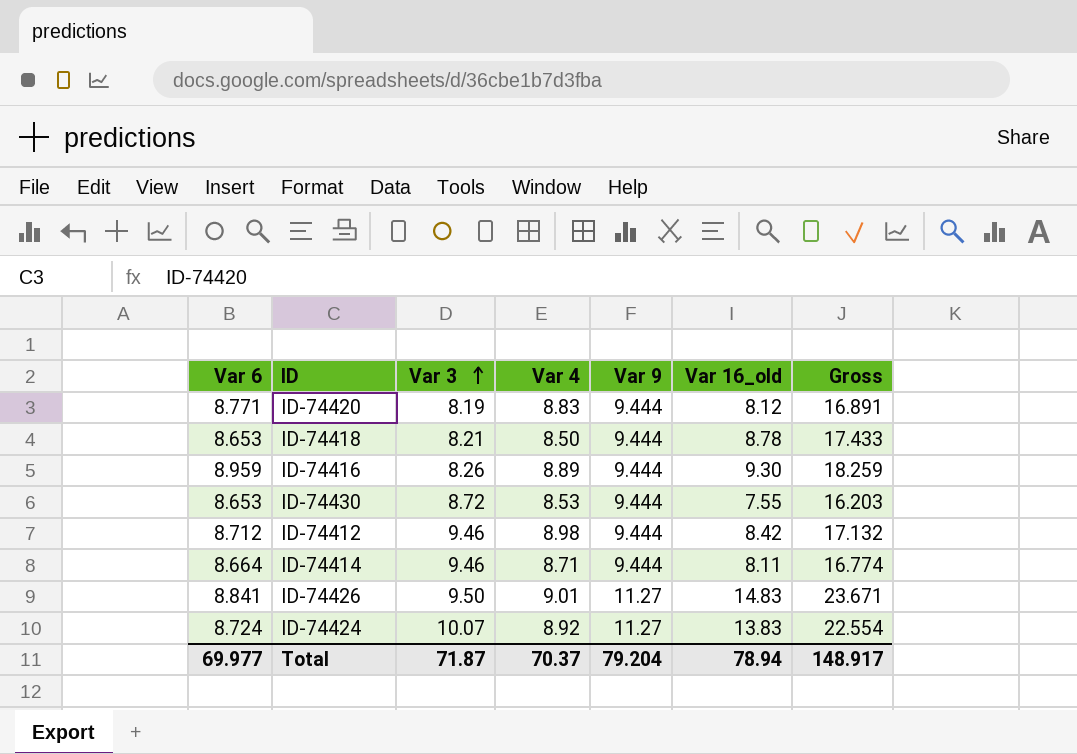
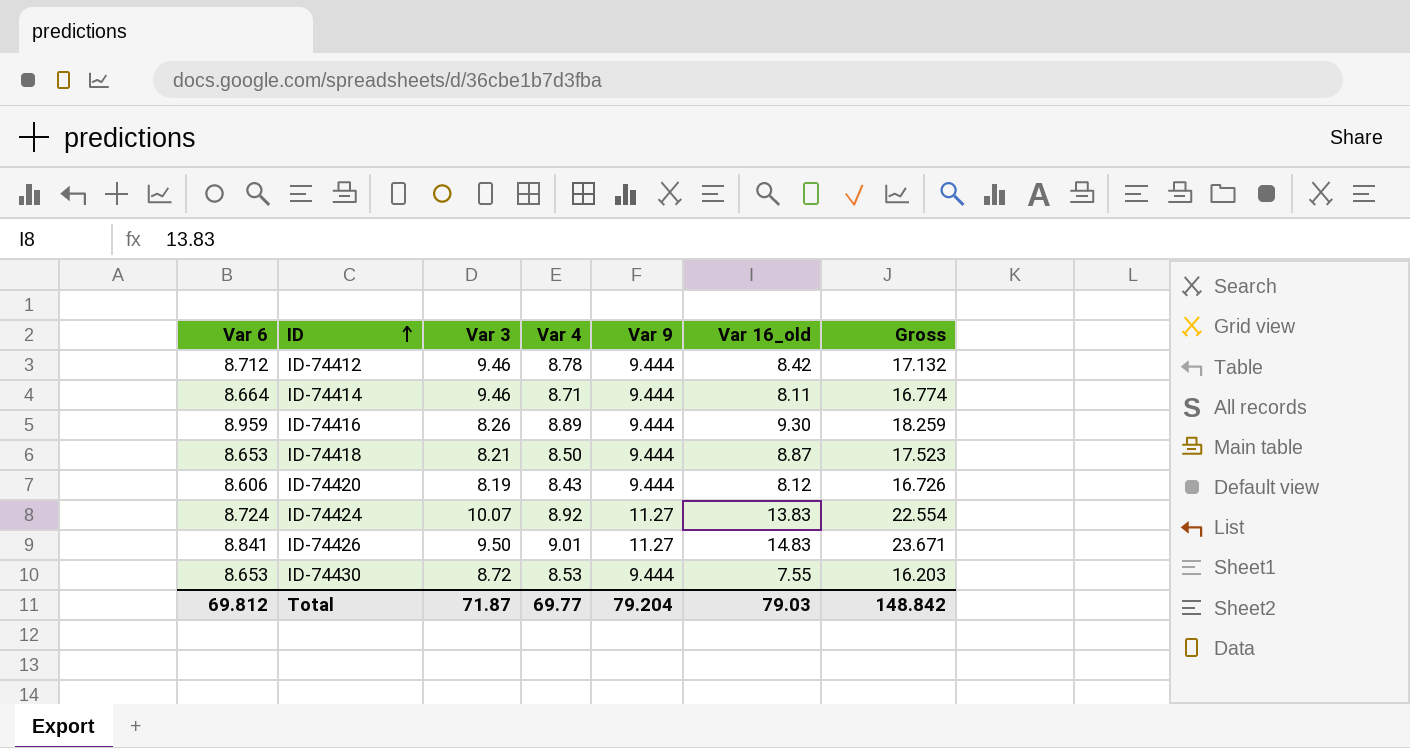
row order: Var 3 ascending -> ID ascending
ID-74412 | Var 4: 8.98 -> 8.78
ID-74418 | Var 16_old: 8.78 -> 8.87
ID-74418 | Gross: 17.433 -> 17.523
ID-74420 | Var 6: 8.771 -> 8.606
ID-74420 | Var 4: 8.83 -> 8.43
ID-74420 | Gross: 16.891 -> 16.726
Total | Var 6: 69.977 -> 69.812
Total | Var 4: 70.37 -> 69.77
Total | Var 16_old: 78.94 -> 79.03
Total | Gross: 148.917 -> 148.842

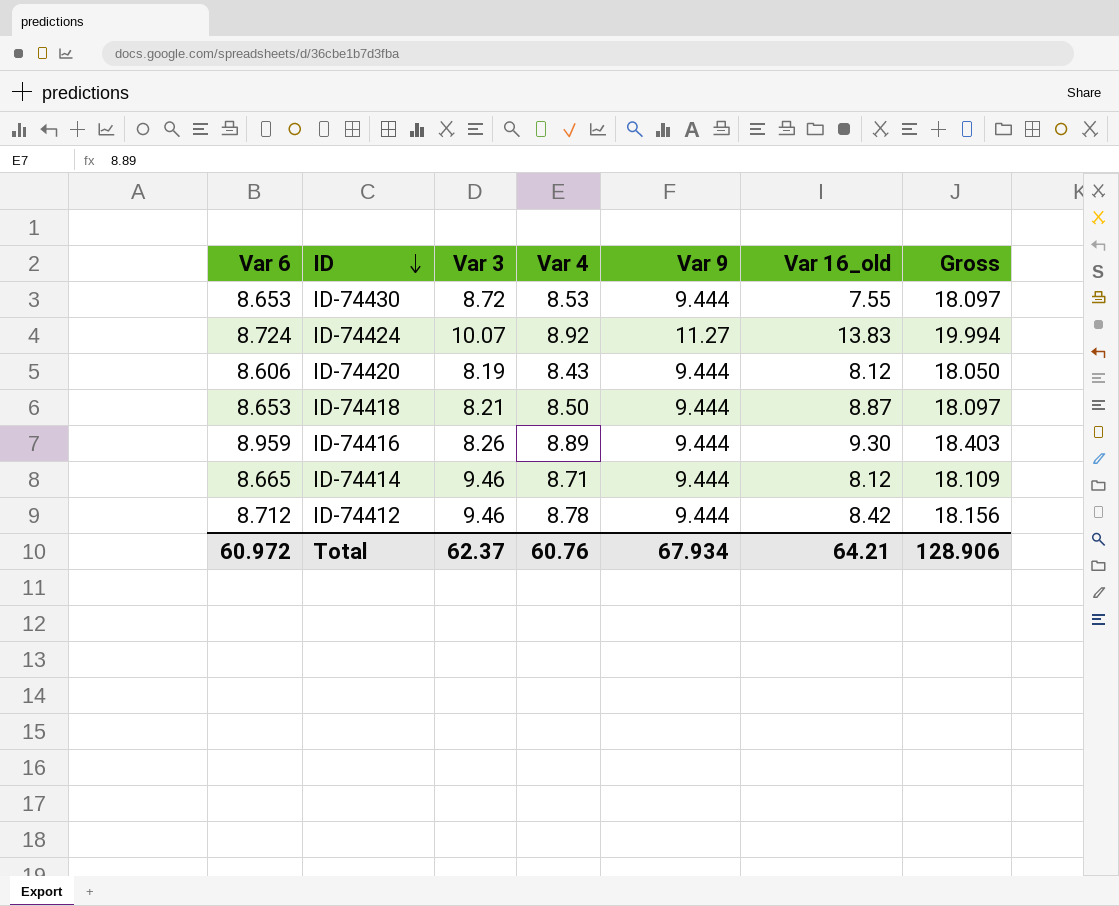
row order: ID ascending -> ID descending
column Gross | formula: [Var 6] + [Var 16_old] -> [Var 6] + [Var 9]
row ID-74426: 8.841 | 9.50 | 9.01 | 11.27 | 14.83 | 23.671 -> none
ID-74414 | Var 6: 8.664 -> 8.665
ID-74414 | Var 16_old: 8.11 -> 8.12
Total | Var 6: 69.812 -> 60.972
Total | Var 3: 71.87 -> 62.37
Total | Var 4: 69.77 -> 60.76
Total | Var 9: 79.204 -> 67.934
Total | Var 16_old: 79.03 -> 64.21
Total | Gross: 148.842 -> 128.906

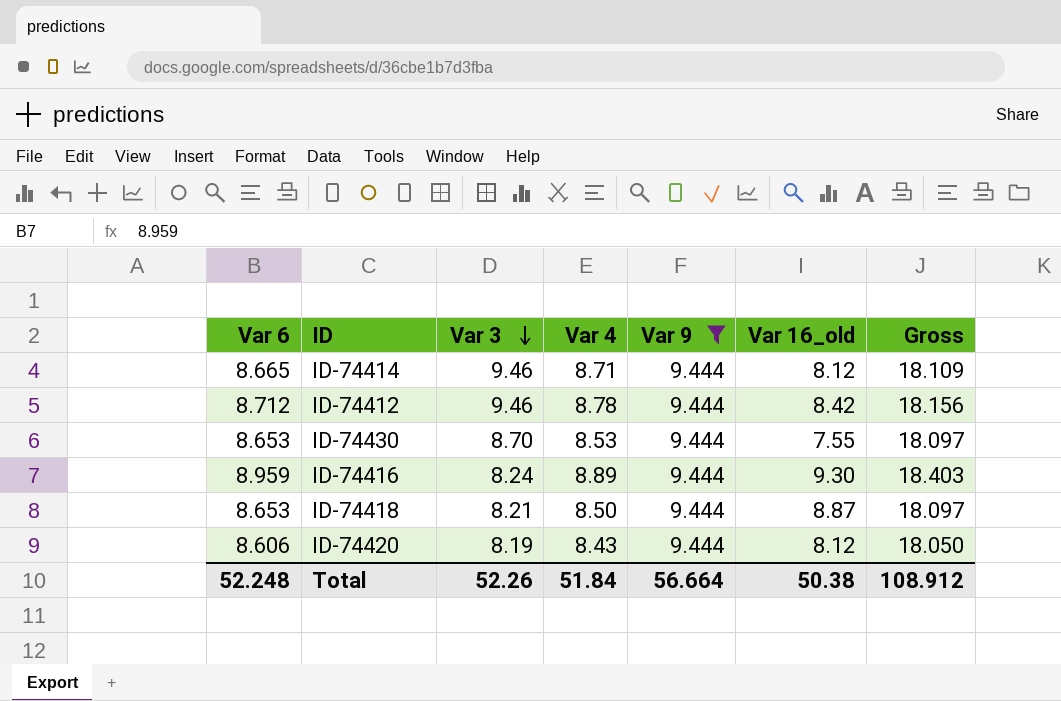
filter: none -> Var 9 = 9.444
row order: ID descending -> Var 3 descending
ID-74430 | Var 3: 8.72 -> 8.70
ID-74416 | Var 3: 8.26 -> 8.24
Total | Var 6: 60.972 -> 52.248
Total | Var 3: 62.37 -> 52.26
Total | Var 4: 60.76 -> 51.84
Total | Var 9: 67.934 -> 56.664
Total | Var 16_old: 64.21 -> 50.38
Total | Gross: 128.906 -> 108.912

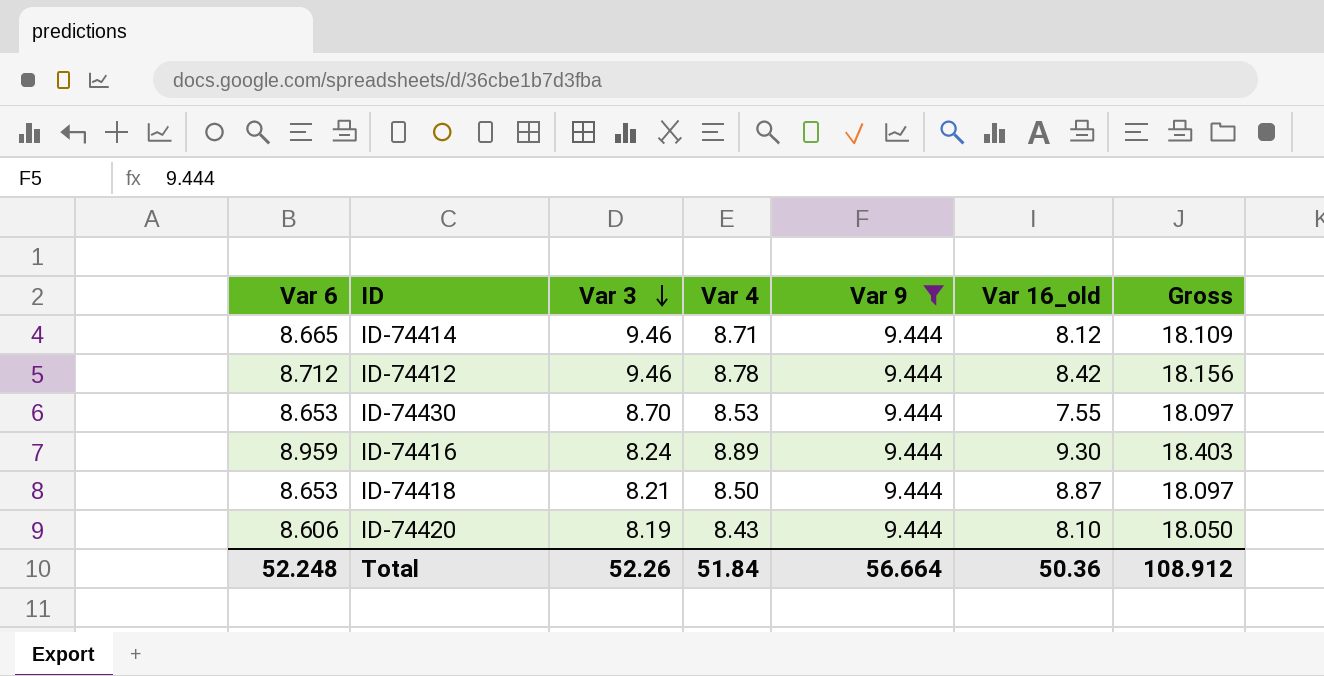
ID-74420 | Var 16_old: 8.12 -> 8.10
Total | Var 16_old: 50.38 -> 50.36

